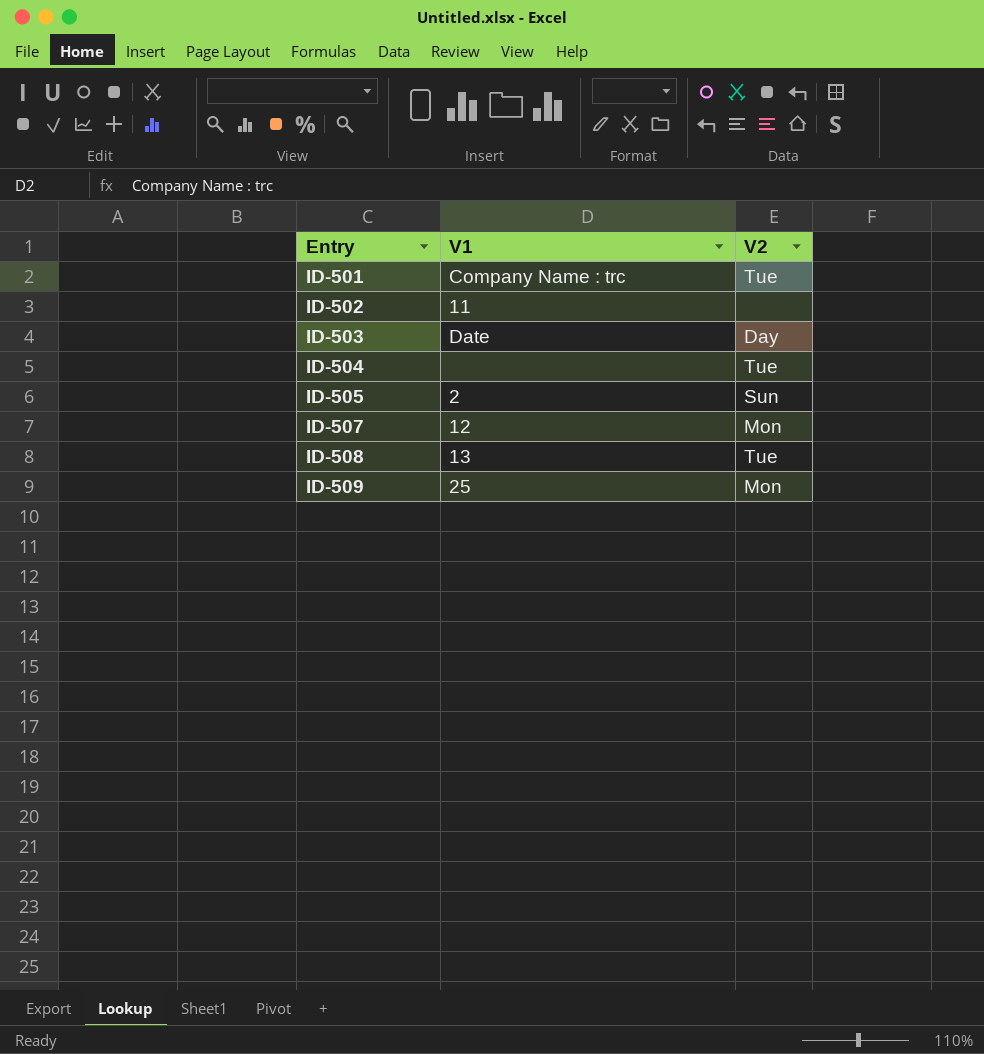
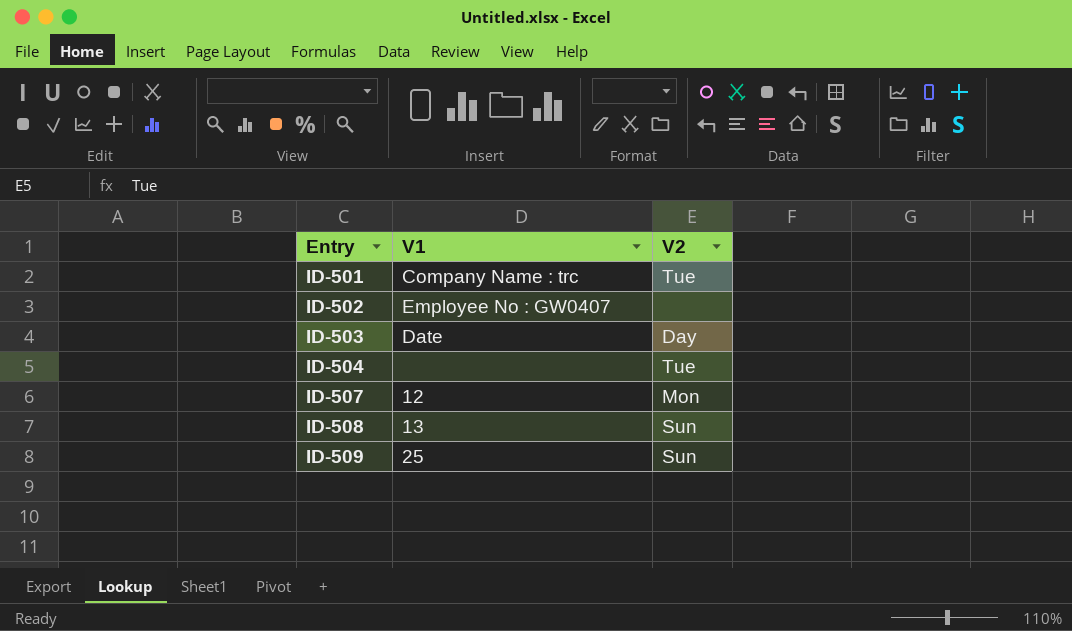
row ID-505: 2 | Sun -> none
ID-502 | V1: 11 -> Employee No : GW0407
ID-508 | V2: Tue -> Sun
ID-509 | V2: Mon -> Sun

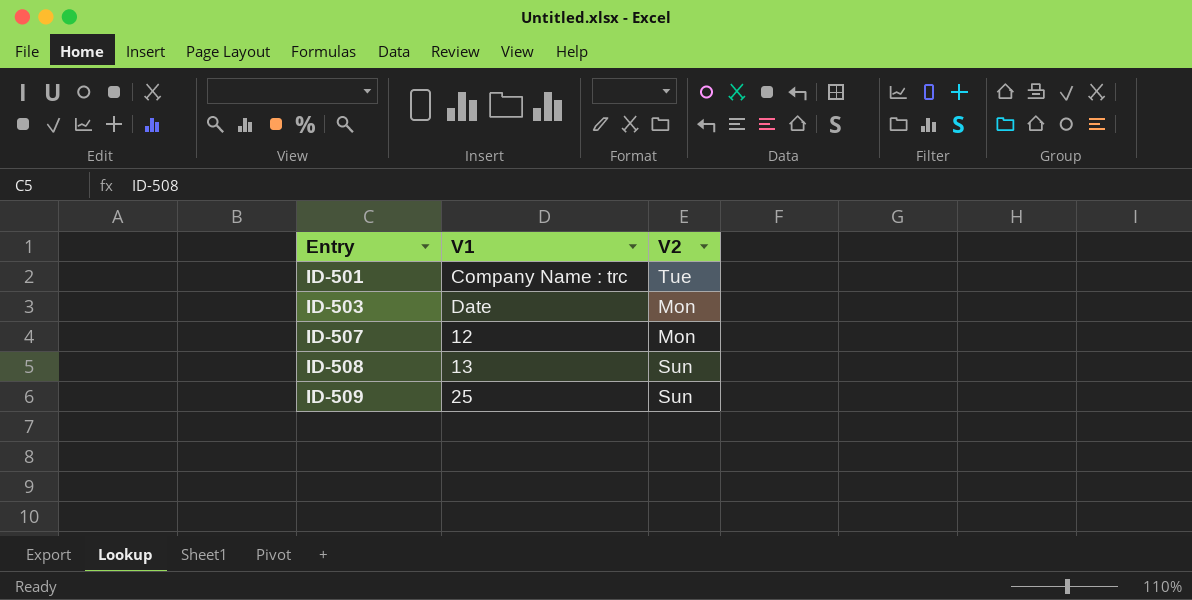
row ID-502: Employee No : GW0407 | none -> none
row ID-504: none | Tue -> none
ID-503 | V2: Day -> Mon

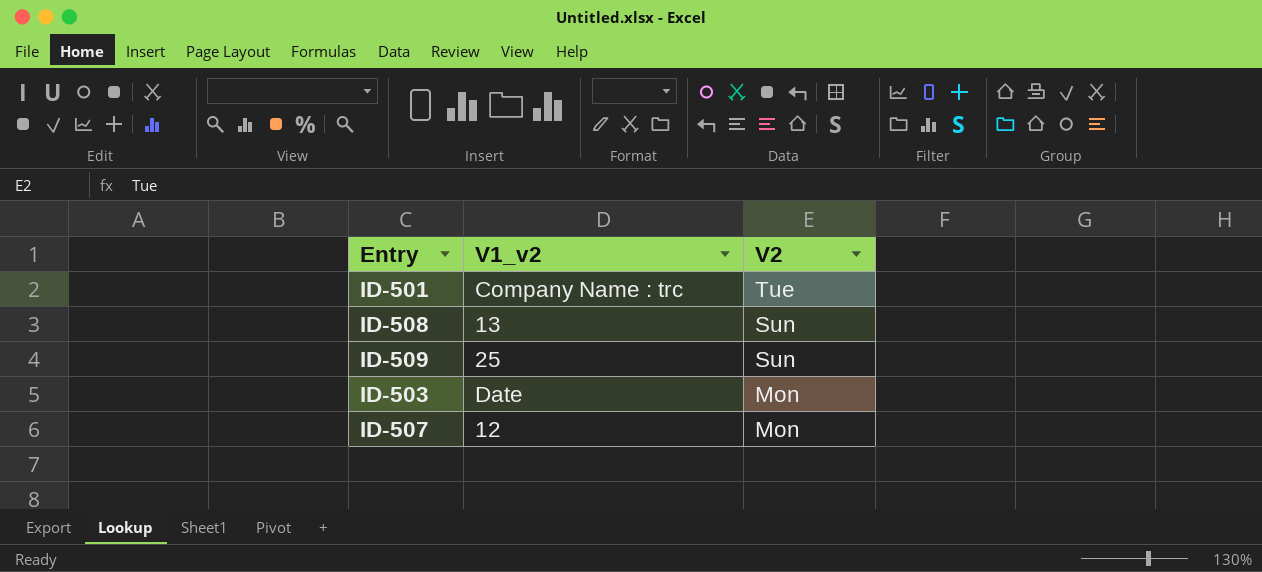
row order: Entry ascending -> V2 descending
column name: V1 -> V1_v2

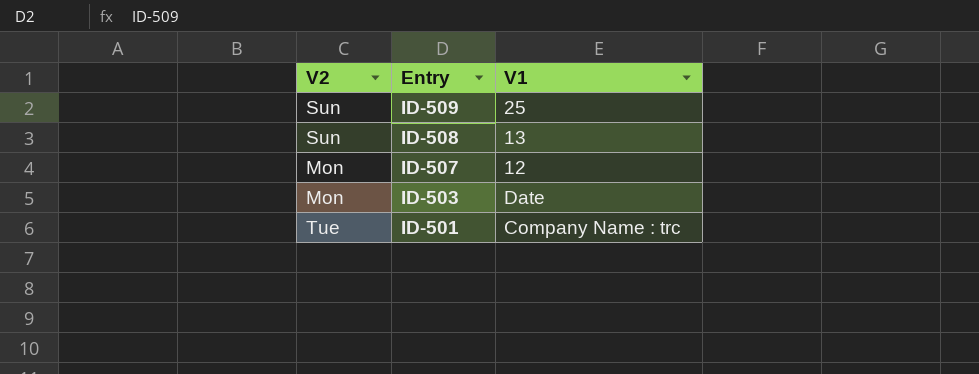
row order: V2 descending -> Entry descending
column V2 | position: 3 -> 1
column name: V1_v2 -> V1

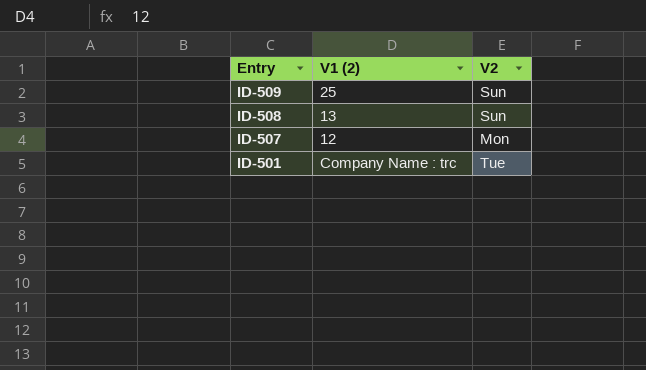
column name: V1 -> V1 (2)
column V2 | position: 1 -> 3
row ID-503: Mon | Date -> none

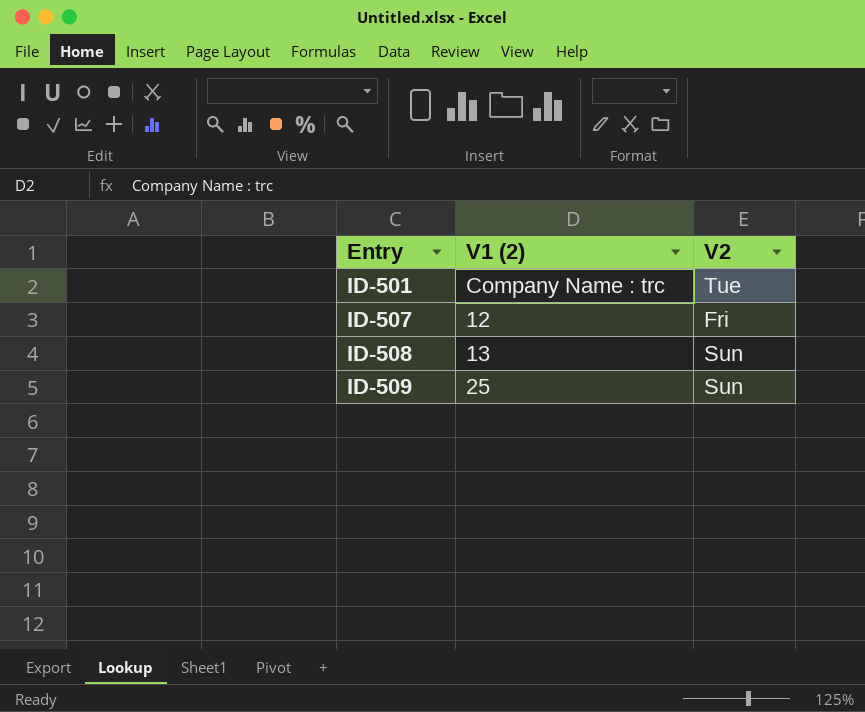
row order: Entry descending -> Entry ascending
ID-507 | V2: Mon -> Fri

